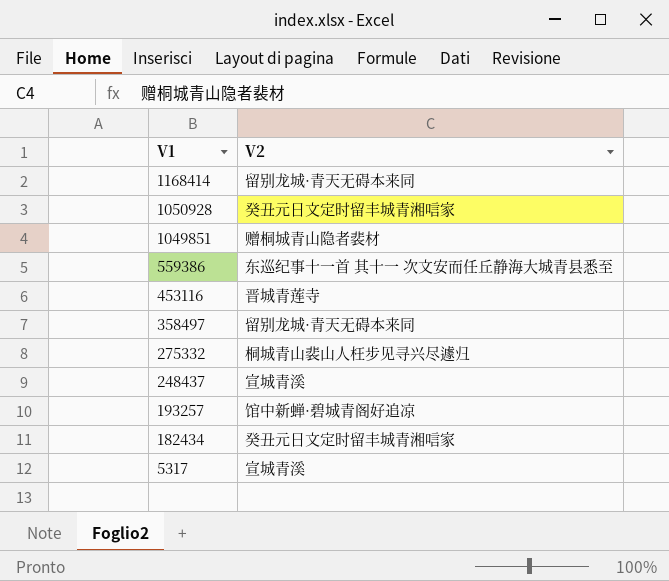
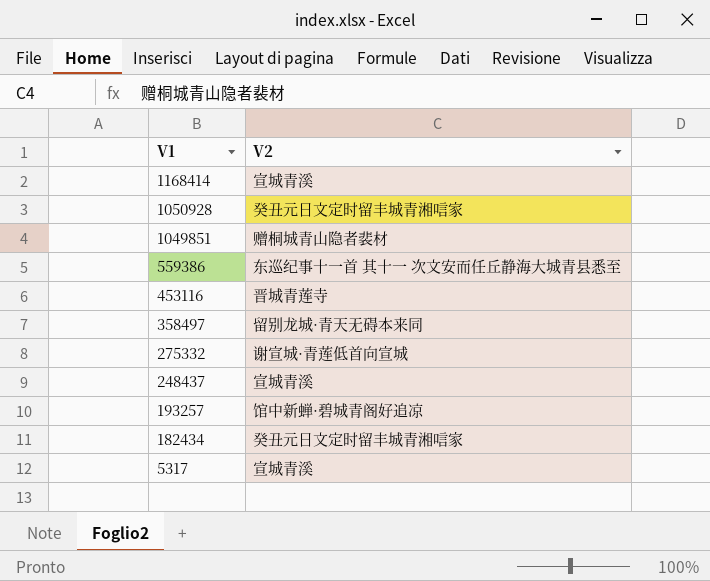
1168414 | V2: 留别龙城·青天无碍本来同 -> 宣城青溪
275332 | V2: 桐城青山裴山人枉步见寻兴尽遽归 -> 谢宣城·青莲低首向宣城

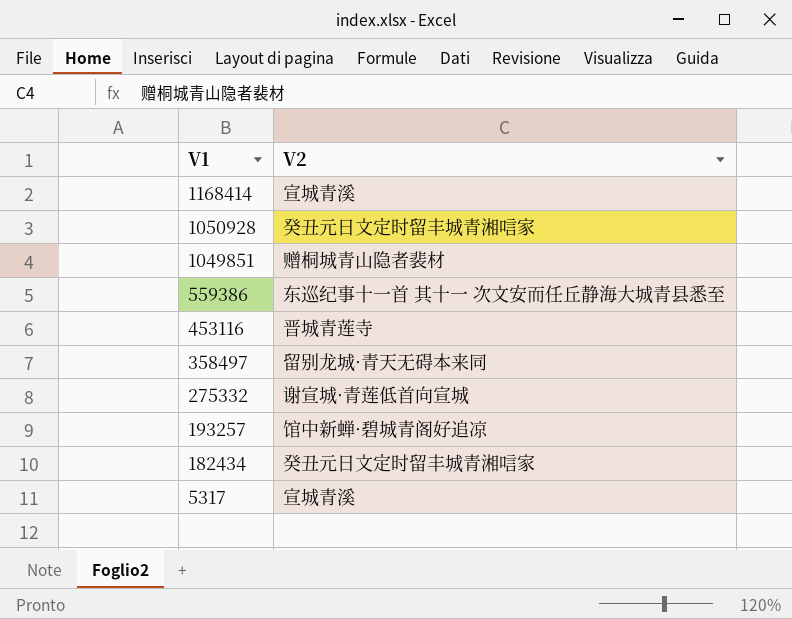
row 248437: 宣城青溪 -> none

